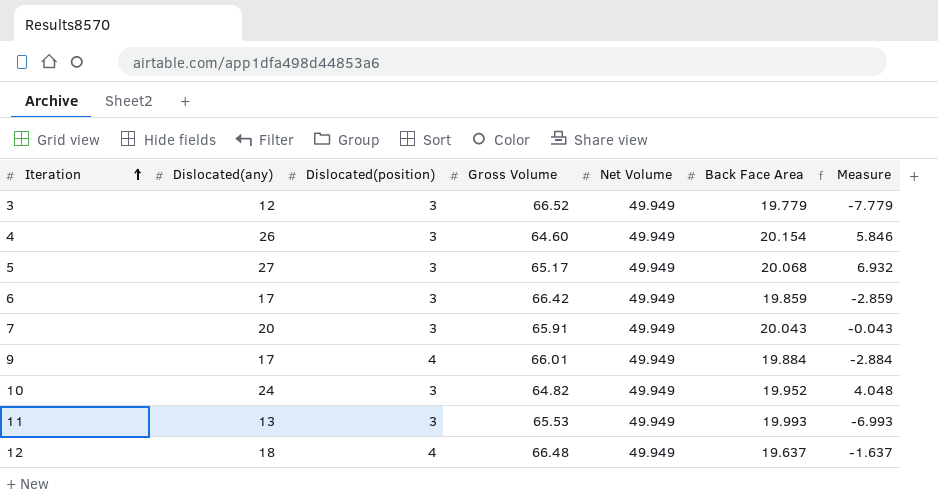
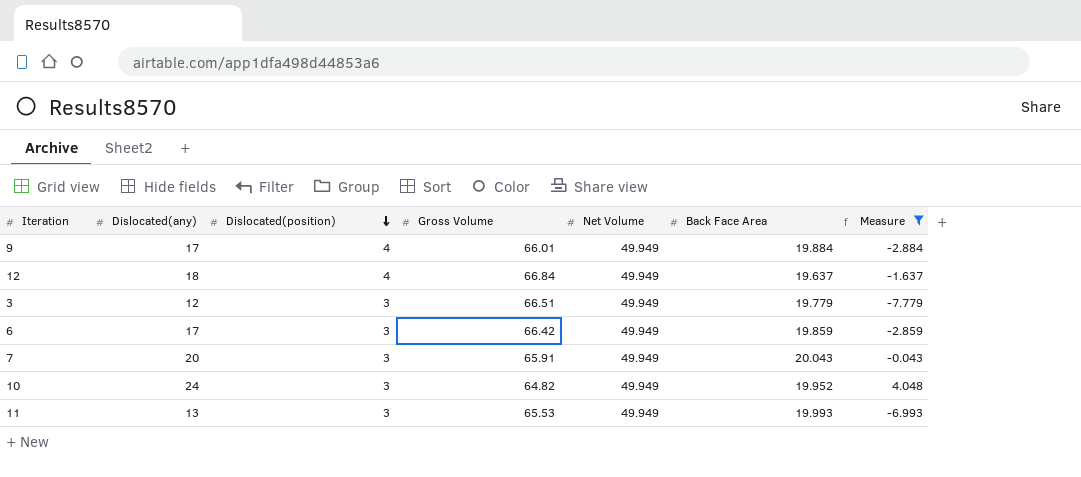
filter: none -> Measure <= 4.048
row order: Iteration ascending -> Dislocated(position) descending
12 | Gross Volume: 66.48 -> 66.84
3 | Gross Volume: 66.52 -> 66.51

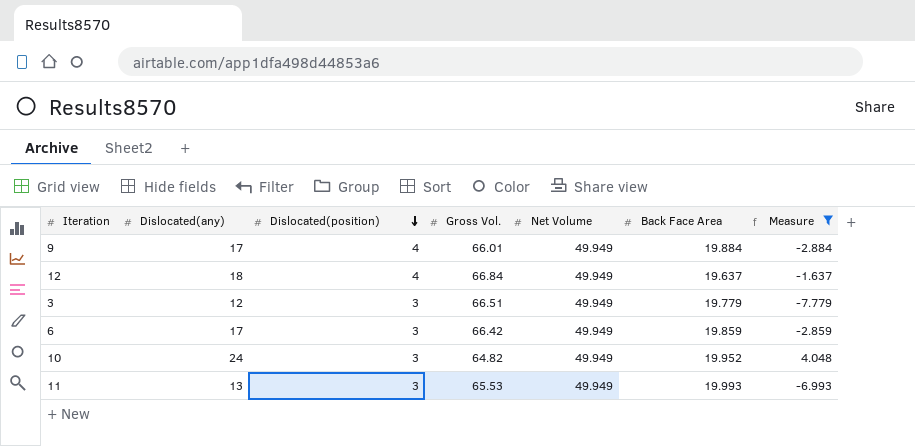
column name: Gross Volume -> Gross Vol.
row 7: 20 | 3 | 65.91 | 49.949 | 20.043 | -0.043 -> none

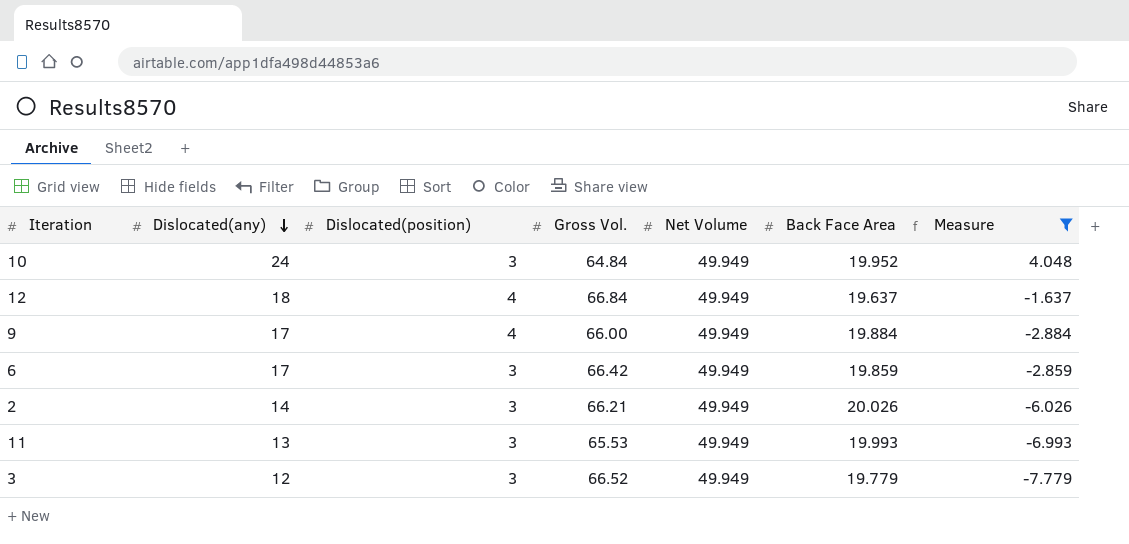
row order: Dislocated(position) descending -> Dislocated(any) descending
10 | Gross Vol.: 64.82 -> 64.84
9 | Gross Vol.: 66.01 -> 66.00
row 2: none -> 14 | 3 | 66.21 | 49.949 | 20.026 | -6.026
3 | Gross Vol.: 66.51 -> 66.52

